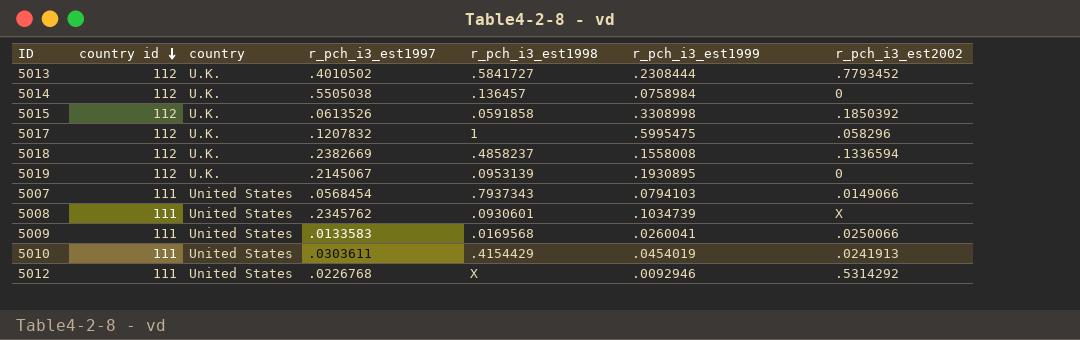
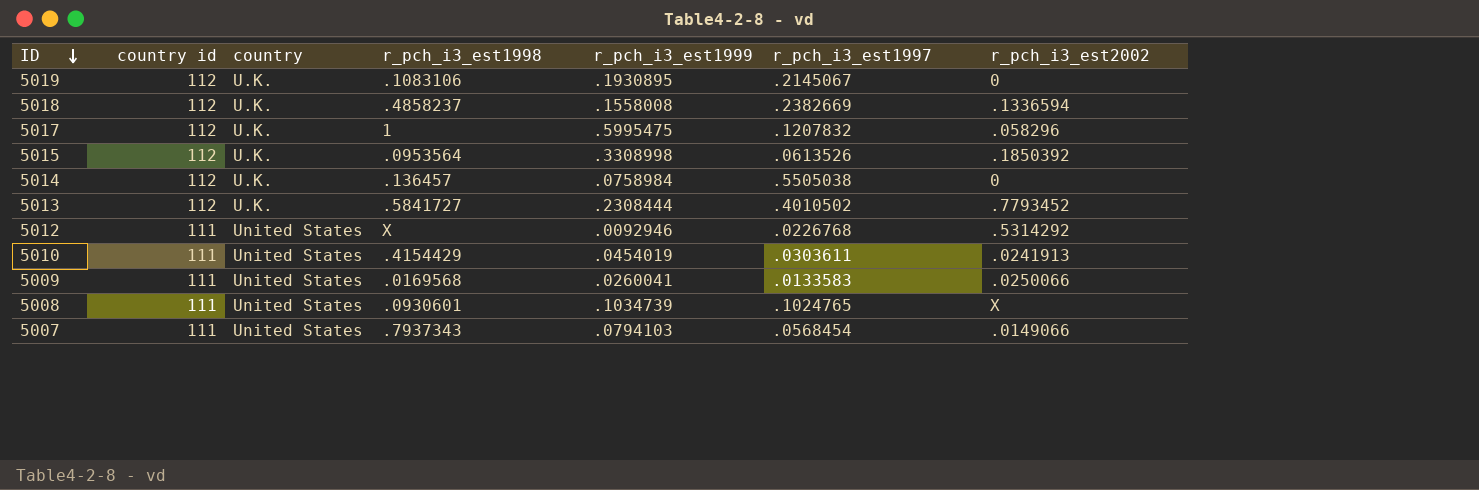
row order: country id descending -> ID descending
column r_pch_i3_est1997 | position: 4 -> 6
5019 | r_pch_i3_est1998: .0953139 -> .1083106
5015 | r_pch_i3_est1998: .0591858 -> .0953564
5008 | r_pch_i3_est1997: .2345762 -> .1024765

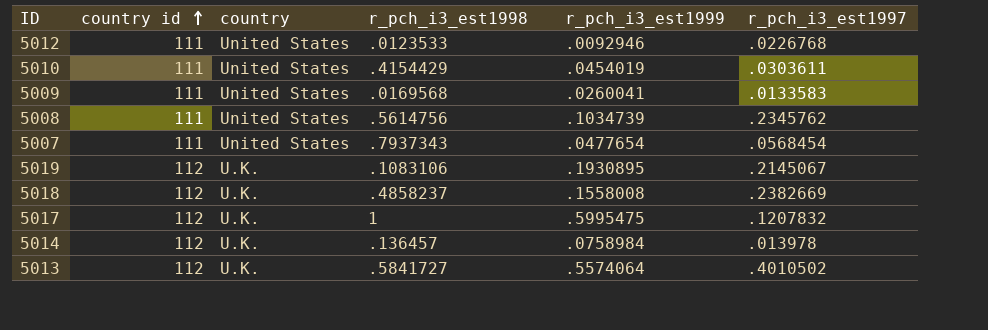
row order: ID descending -> country id ascending
column r_pch_i3_est2002 | position: 7 -> none
row 5015: 112 | U.K. | .0953564 | .3308998 | .0613526 | .1850392 -> none
5012 | r_pch_i3_est1998: X -> .0123533
5008 | r_pch_i3_est1998: .0930601 -> .5614756
5008 | r_pch_i3_est1997: .1024765 -> .2345762
5007 | r_pch_i3_est1999: .0794103 -> .0477654
5014 | r_pch_i3_est1997: .5505038 -> .013978
5013 | r_pch_i3_est1999: .2308444 -> .5574064

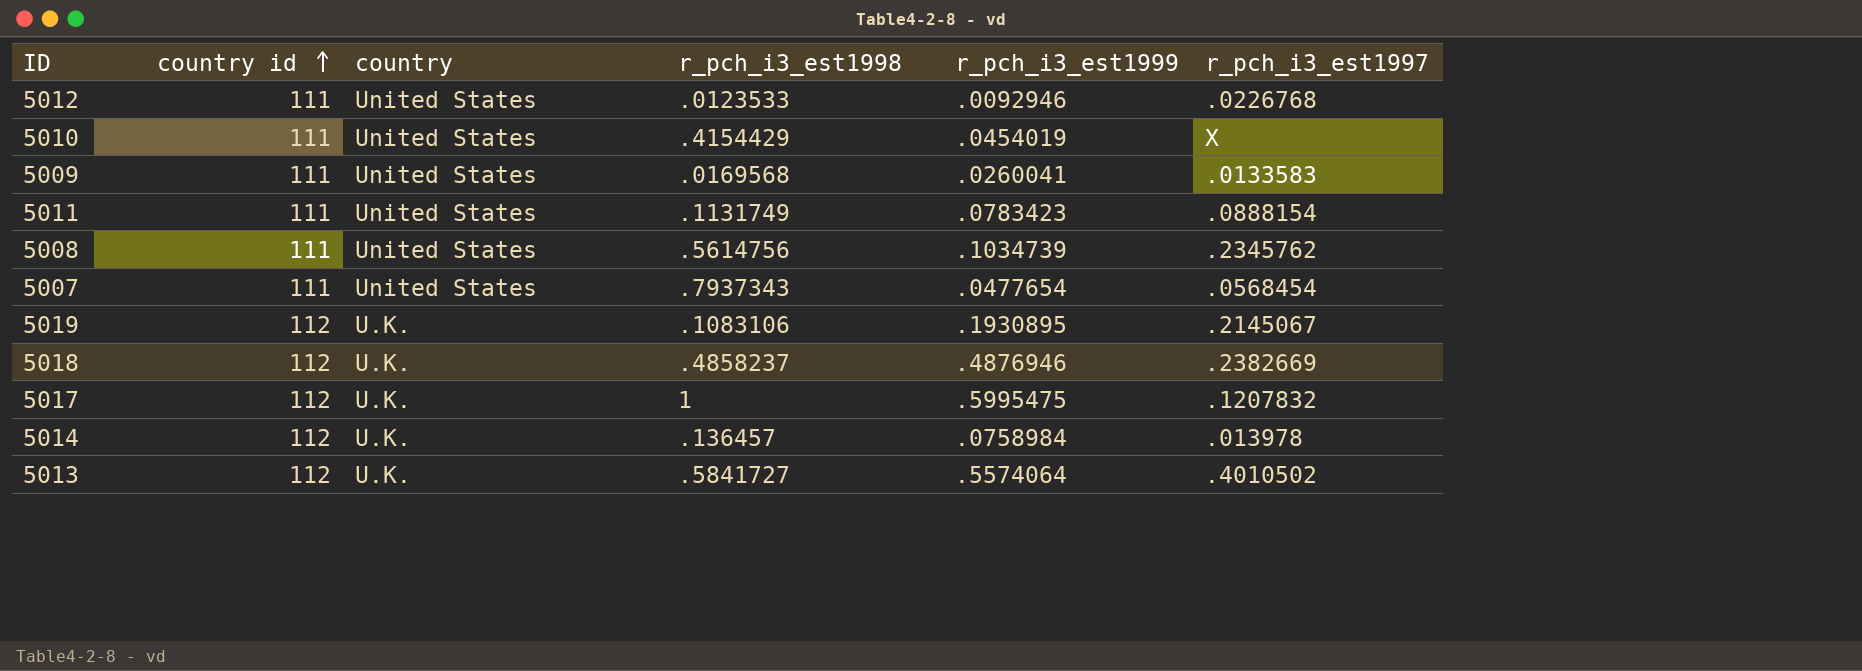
5010 | r_pch_i3_est1997: .0303611 -> X
row 5011: none -> 111 | United States | .1131749 | .0783423 | .0888154
5018 | r_pch_i3_est1999: .1558008 -> .4876946

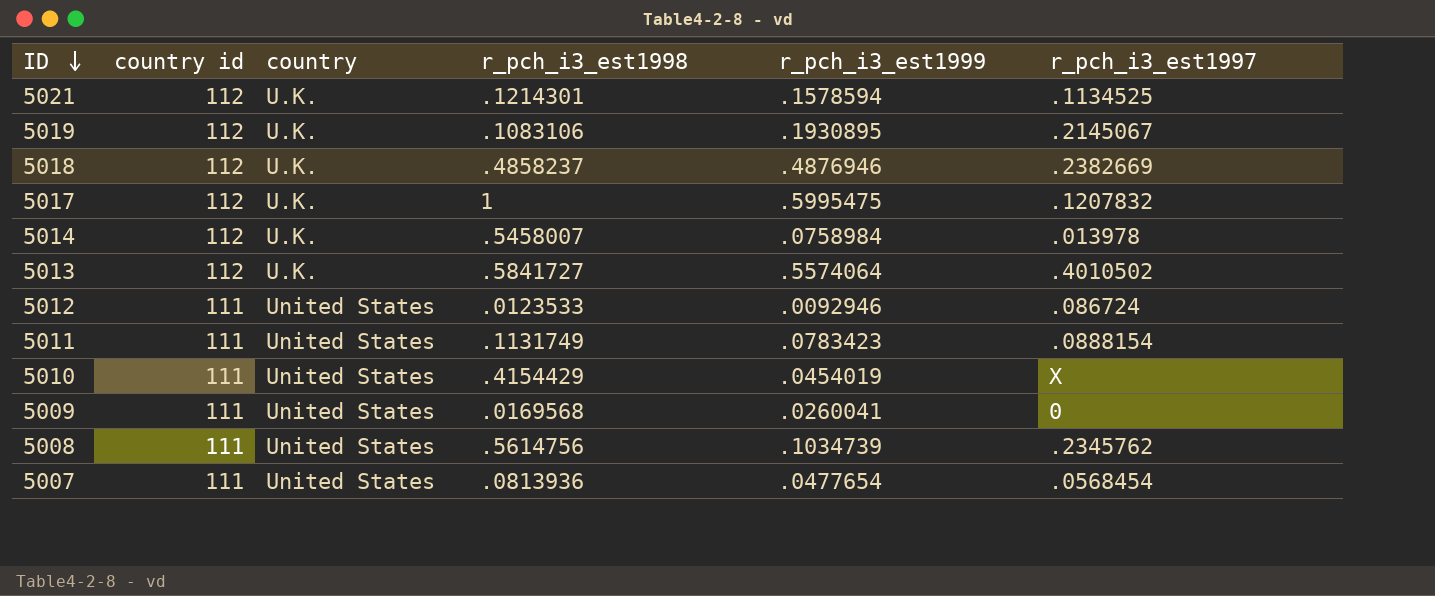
row order: country id ascending -> ID descending
row 5021: none -> 112 | U.K. | .1214301 | .1578594 | .1134525
5014 | r_pch_i3_est1998: .136457 -> .5458007
5012 | r_pch_i3_est1997: .0226768 -> .086724
5009 | r_pch_i3_est1997: .0133583 -> 0
5007 | r_pch_i3_est1998: .7937343 -> .0813936

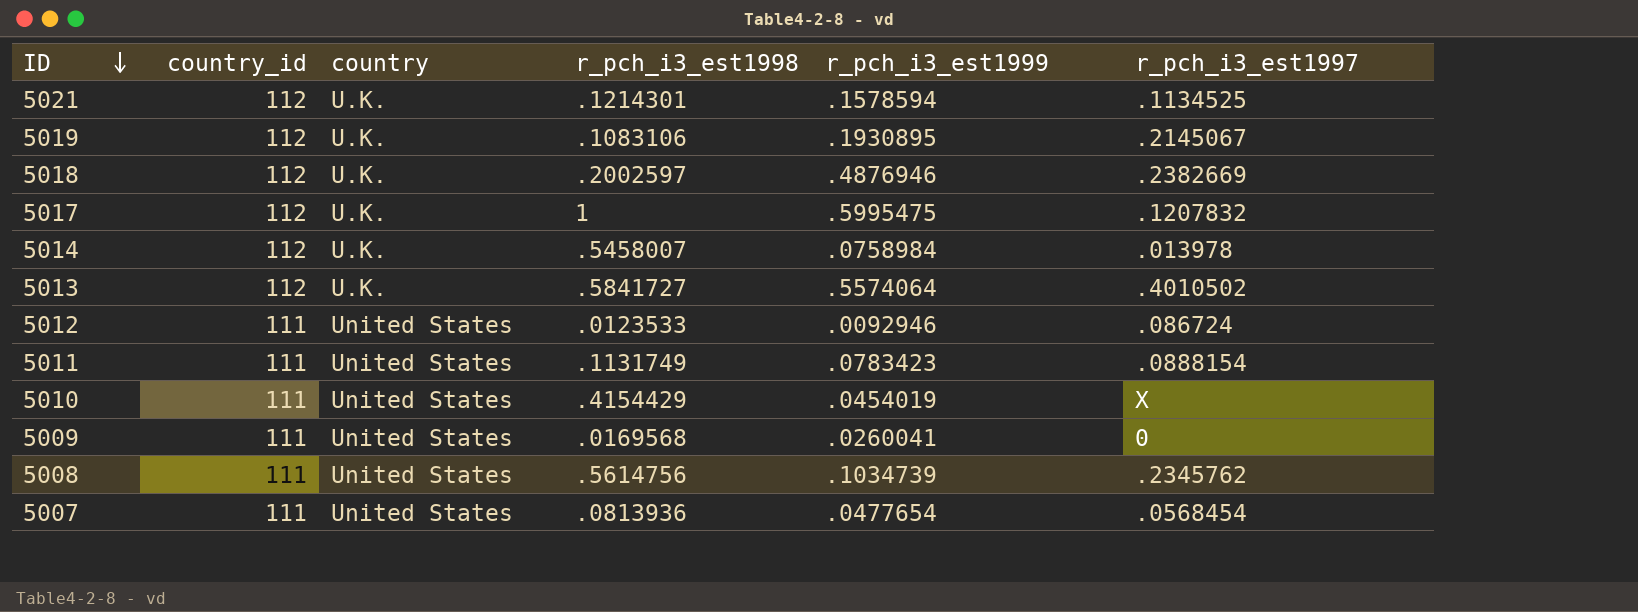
column name: country id -> country_id
5018 | r_pch_i3_est1998: .4858237 -> .2002597

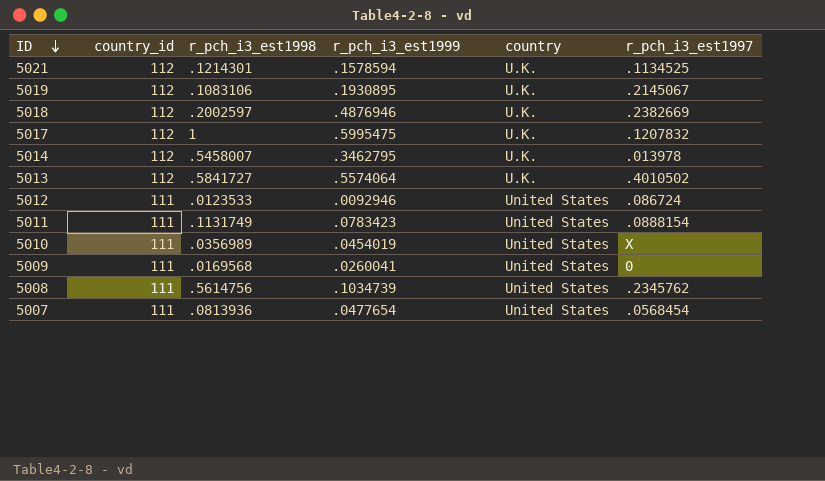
column country | position: 3 -> 5
5014 | r_pch_i3_est1999: .0758984 -> .3462795
5010 | r_pch_i3_est1998: .4154429 -> .0356989

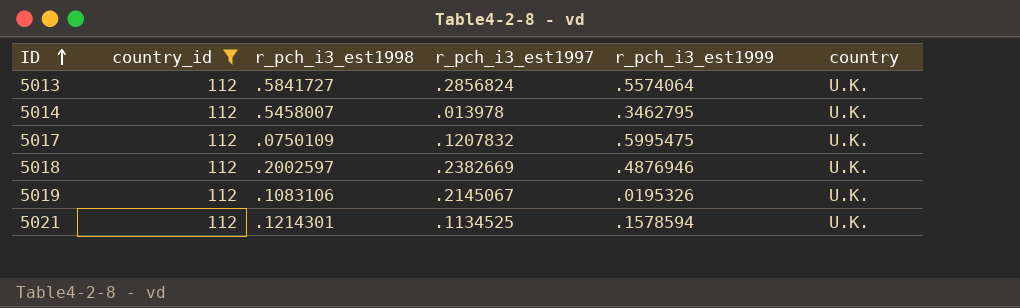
filter: none -> country_id = 112
row order: ID descending -> ID ascending
column r_pch_i3_est1997 | position: 6 -> 4
5013 | r_pch_i3_est1997: .4010502 -> .2856824
5017 | r_pch_i3_est1998: 1 -> .0750109
5019 | r_pch_i3_est1999: .1930895 -> .0195326

